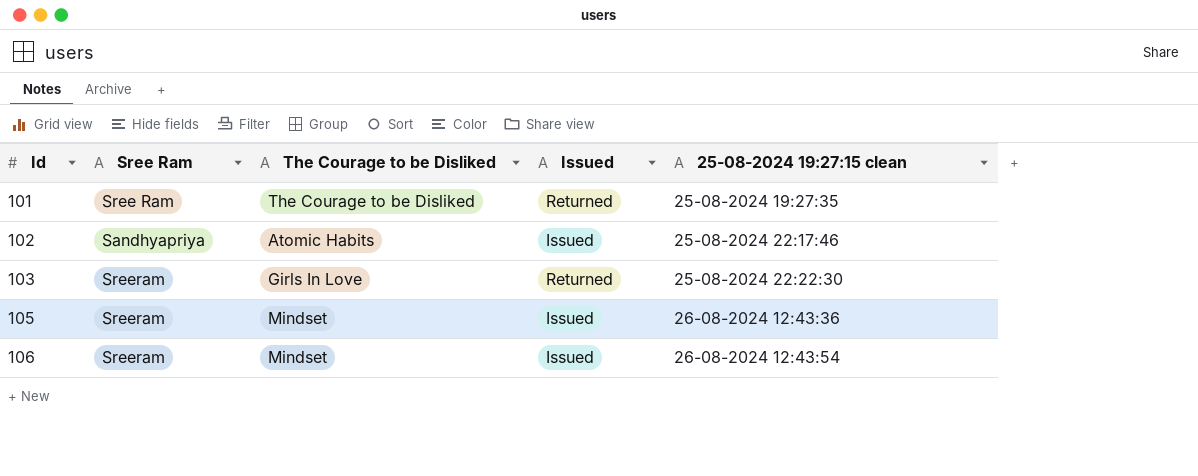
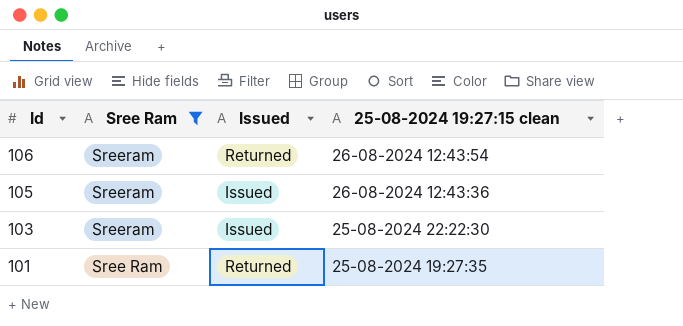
filter: none -> Sree Ram != Sandhyapriya
row order: Id ascending -> Id descending
column The Courage to be Disliked | position: 3 -> none
106 | Issued: Issued -> Returned
103 | Issued: Returned -> Issued

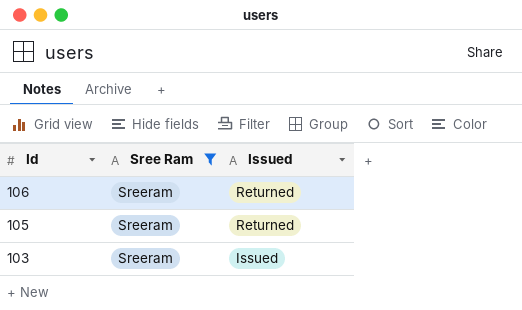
column 25-08-2024 19:27:15 clean | position: 4 -> none
row 101: Sree Ram | Returned | 25-08-2024 19:27:35 -> none
105 | Issued: Issued -> Returned

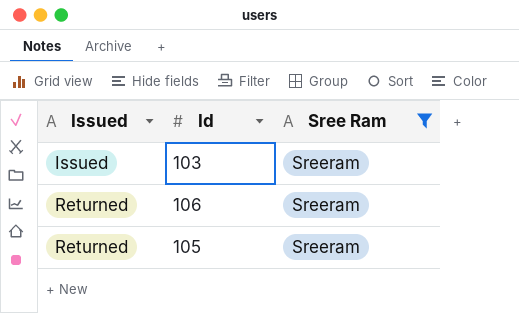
row order: Id descending -> Issued ascending
column Issued | position: 3 -> 1

